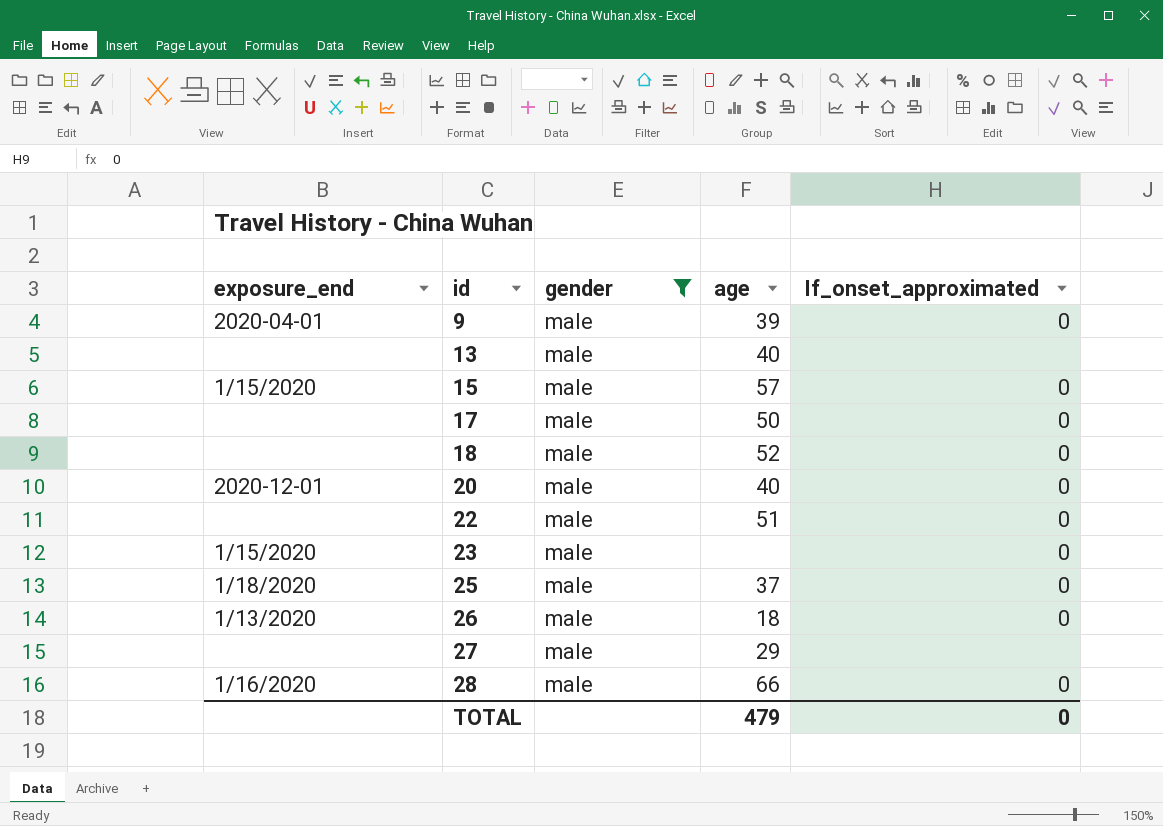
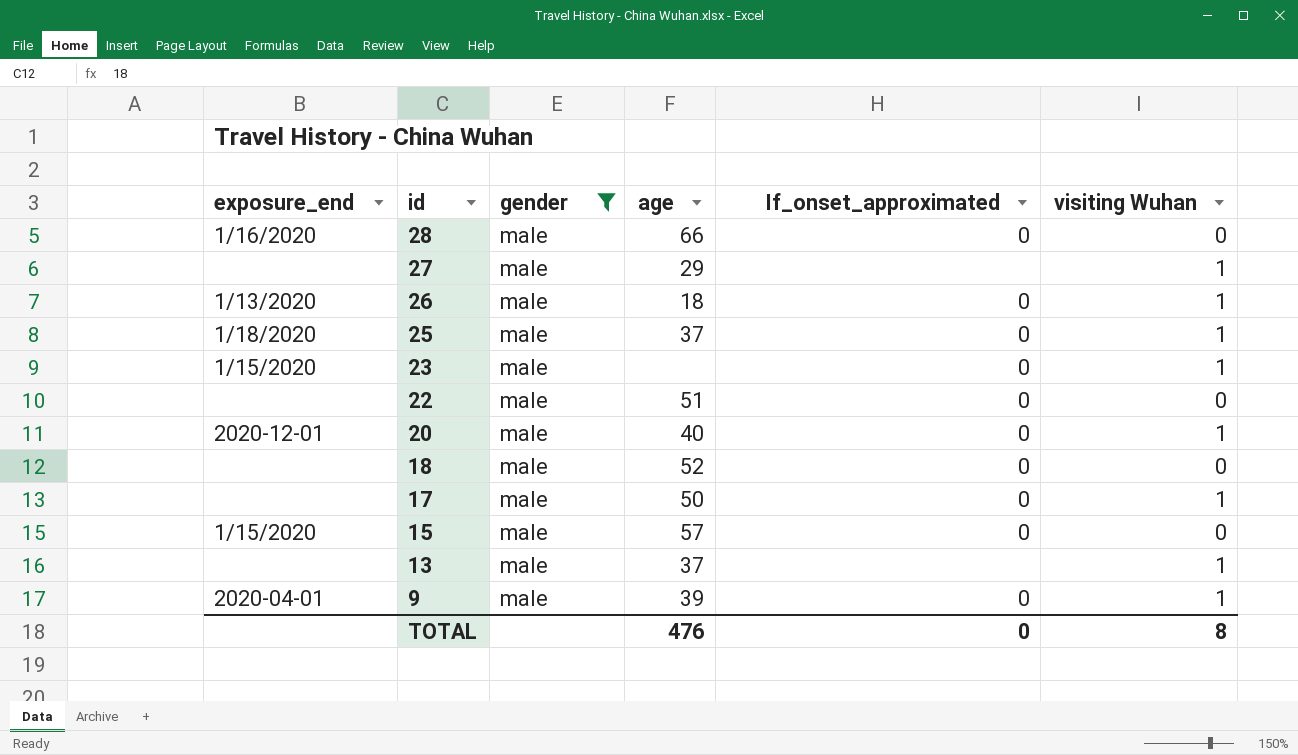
row order: id ascending -> id descending
column visiting Wuhan | position: none -> 6
13 | age: 40 -> 37
TOTAL | age: 479 -> 476

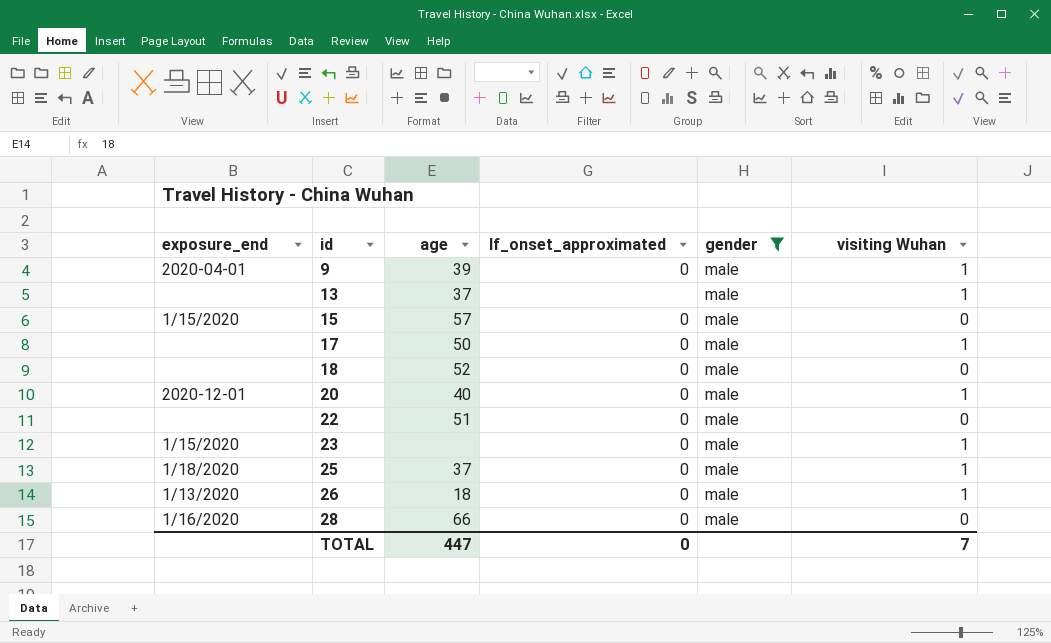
row order: id descending -> id ascending
column gender | position: 3 -> 5
row 27: none | male | 29 | none | 1 -> none
TOTAL | age: 476 -> 447
TOTAL | visiting Wuhan: 8 -> 7

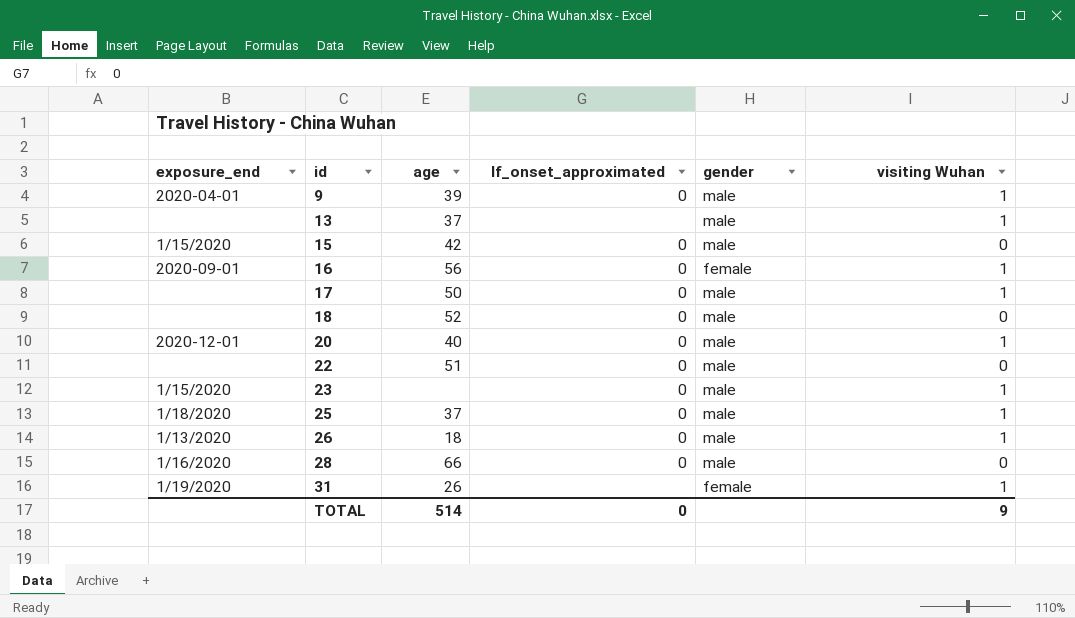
filter: gender = male -> none
15 | age: 57 -> 42
TOTAL | age: 447 -> 514
TOTAL | visiting Wuhan: 7 -> 9

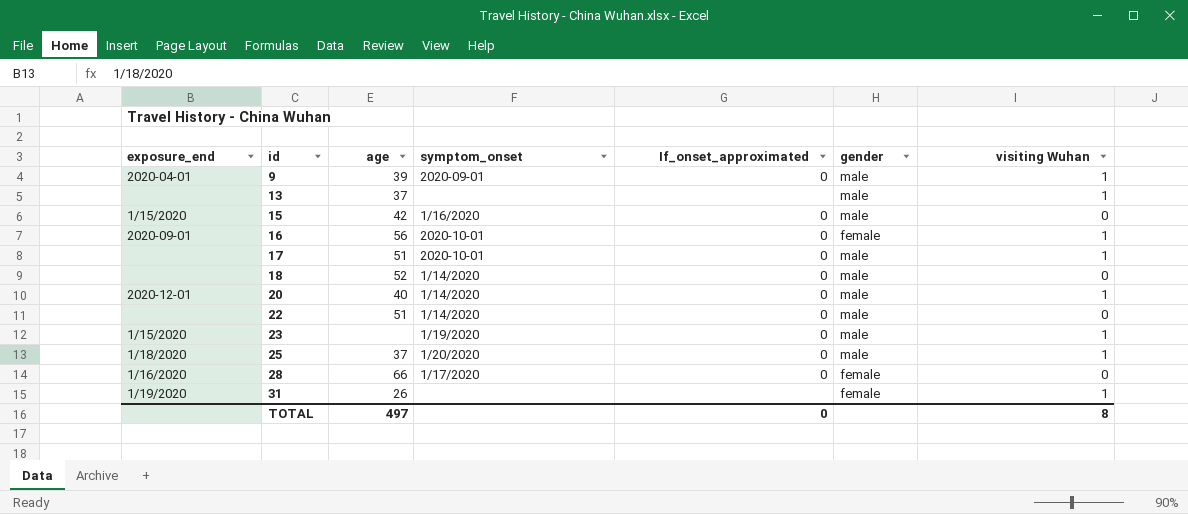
column symptom_onset | position: none -> 4
row 26: 1/13/2020 | 18 | 0 | male | 1 -> none
17 | age: 50 -> 51
28 | gender: male -> female
TOTAL | age: 514 -> 497
TOTAL | visiting Wuhan: 9 -> 8

